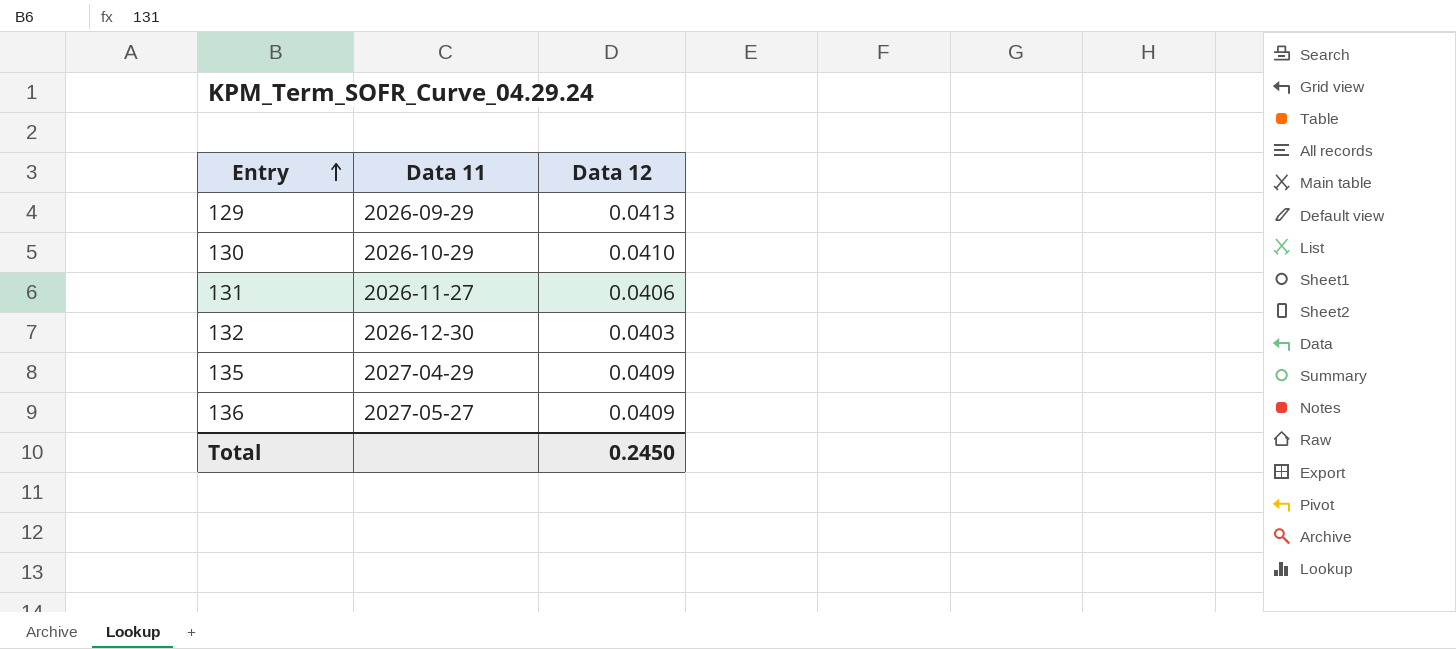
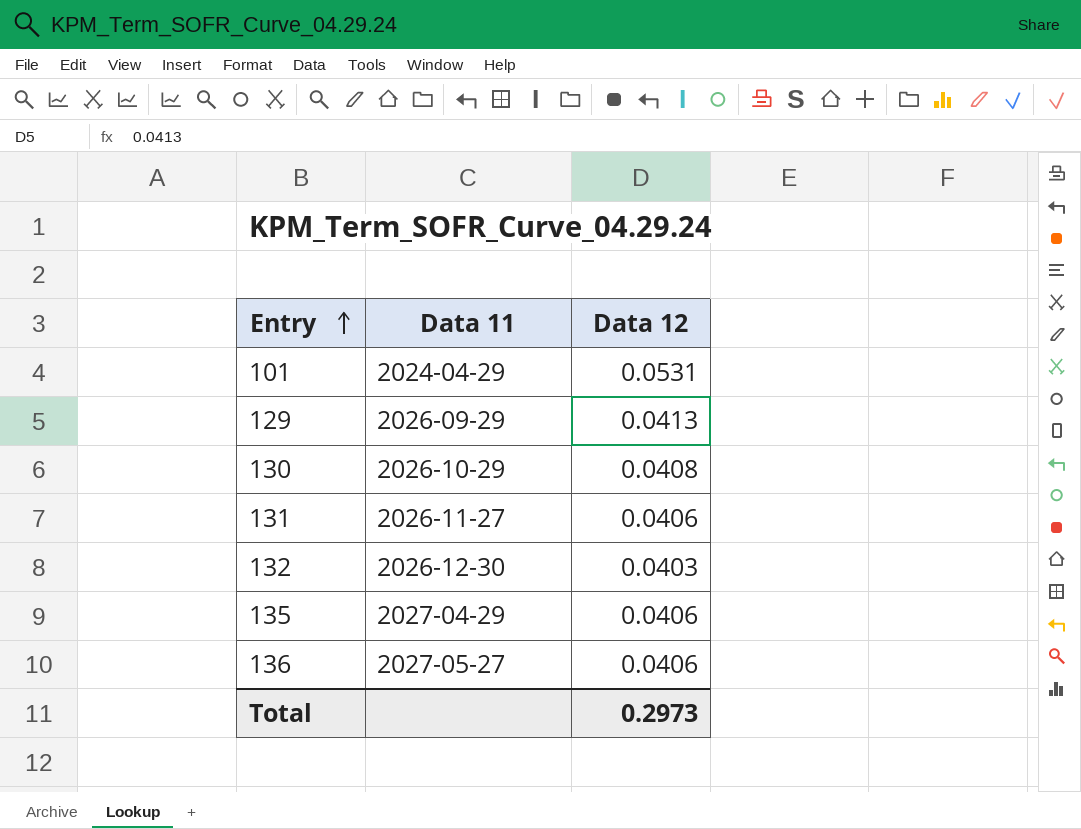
row 101: none -> 2024-04-29 | 0.0531
130 | Data 12: 0.0410 -> 0.0408
135 | Data 12: 0.0409 -> 0.0406
136 | Data 12: 0.0409 -> 0.0406
Total | Data 12: 0.2450 -> 0.2973

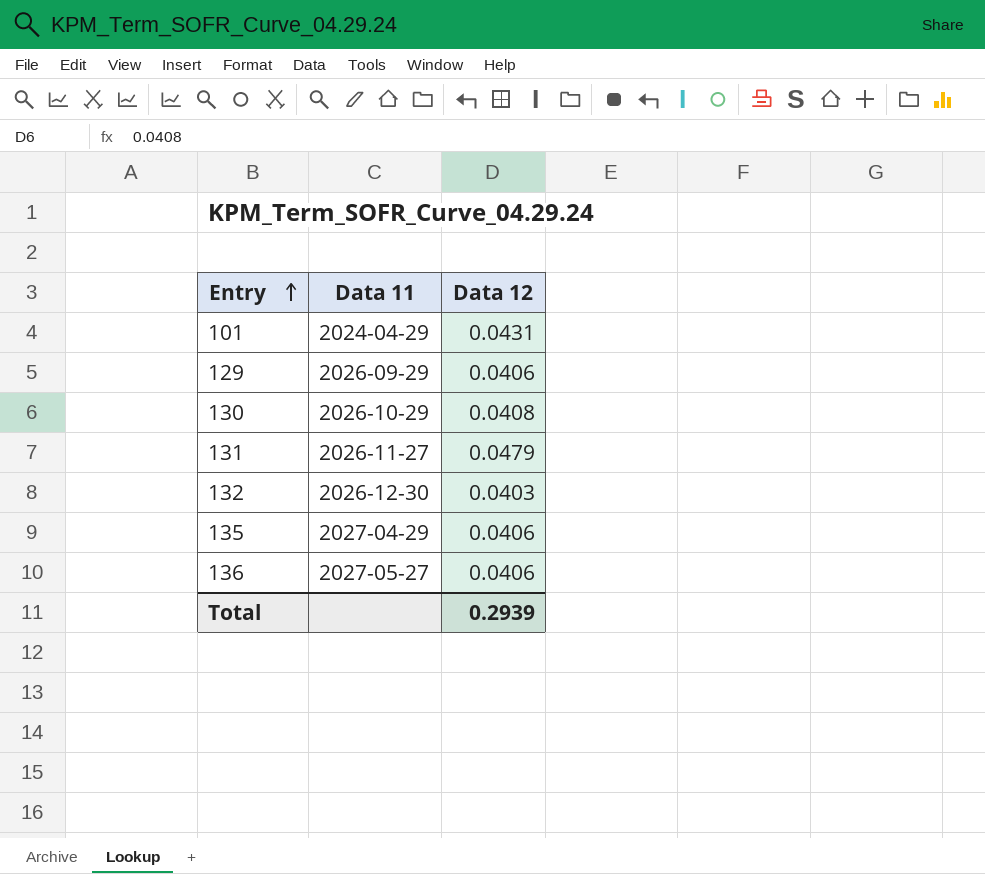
101 | Data 12: 0.0531 -> 0.0431
129 | Data 12: 0.0413 -> 0.0406
131 | Data 12: 0.0406 -> 0.0479
Total | Data 12: 0.2973 -> 0.2939

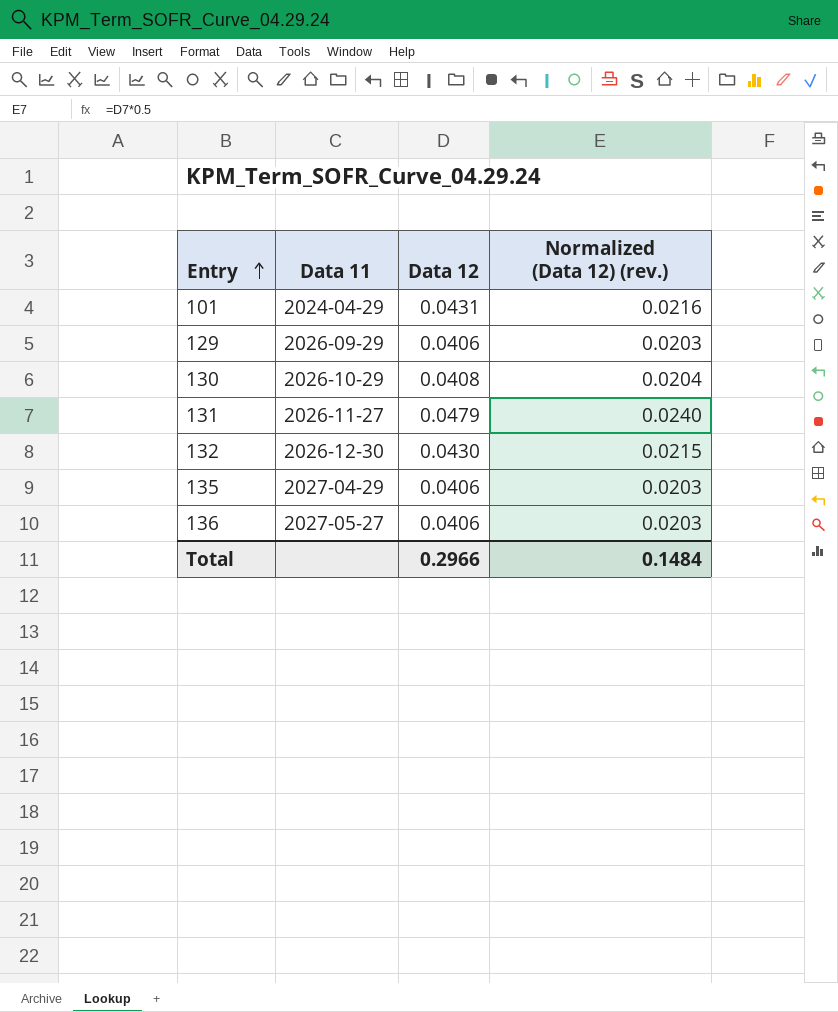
column Normalized (Data 12) (rev.) | formula: none -> [Data 12] * 0.5
132 | Data 12: 0.0403 -> 0.0430
Total | Data 12: 0.2939 -> 0.2966

